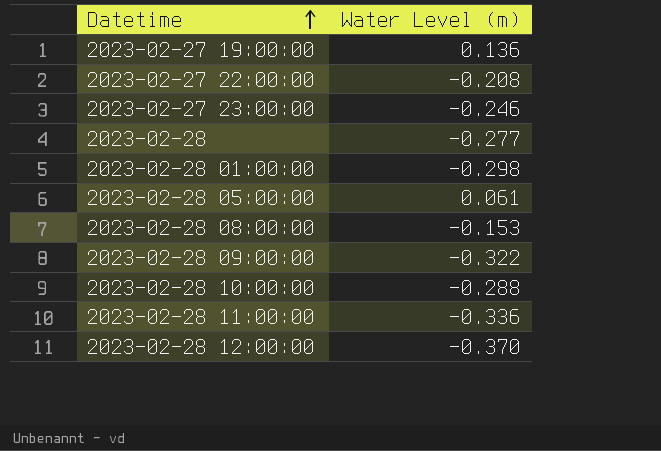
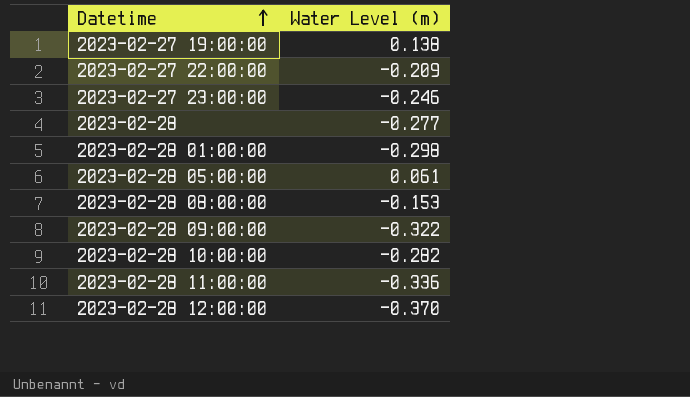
2023-02-27 19:00:00 | Water Level (m): 0.136 -> 0.138
2023-02-27 22:00:00 | Water Level (m): -0.208 -> -0.209
2023-02-28 10:00:00 | Water Level (m): -0.288 -> -0.282

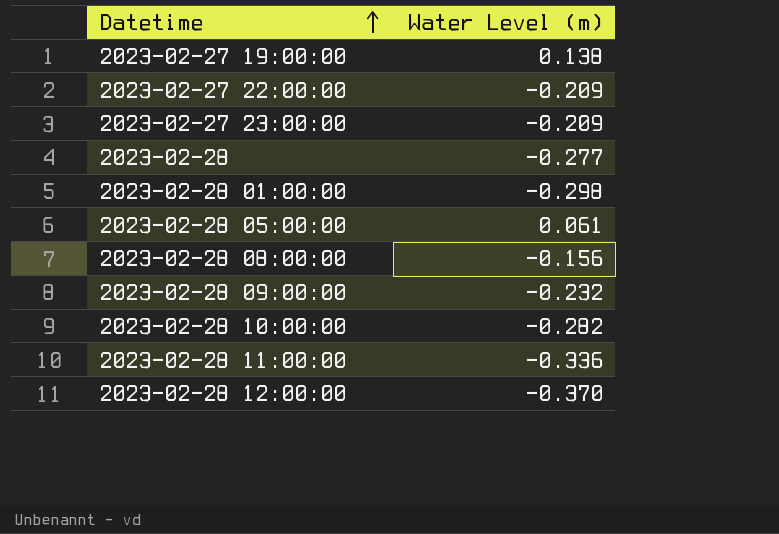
2023-02-27 23:00:00 | Water Level (m): -0.246 -> -0.209
2023-02-28 08:00:00 | Water Level (m): -0.153 -> -0.156
2023-02-28 09:00:00 | Water Level (m): -0.322 -> -0.232

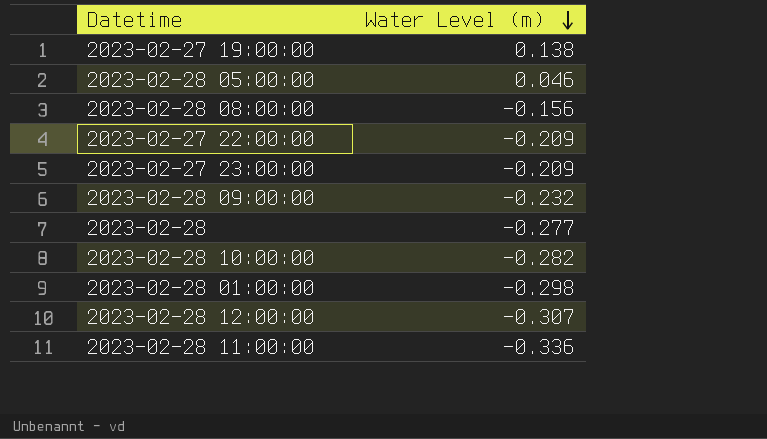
row order: Datetime ascending -> Water Level (m) descending
2023-02-28 05:00:00 | Water Level (m): 0.061 -> 0.046
2023-02-28 12:00:00 | Water Level (m): -0.370 -> -0.307

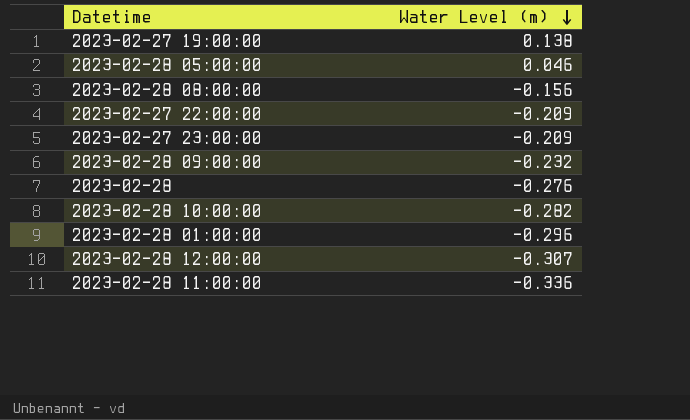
2023-02-28 | Water Level (m): -0.277 -> -0.276
2023-02-28 01:00:00 | Water Level (m): -0.298 -> -0.296

